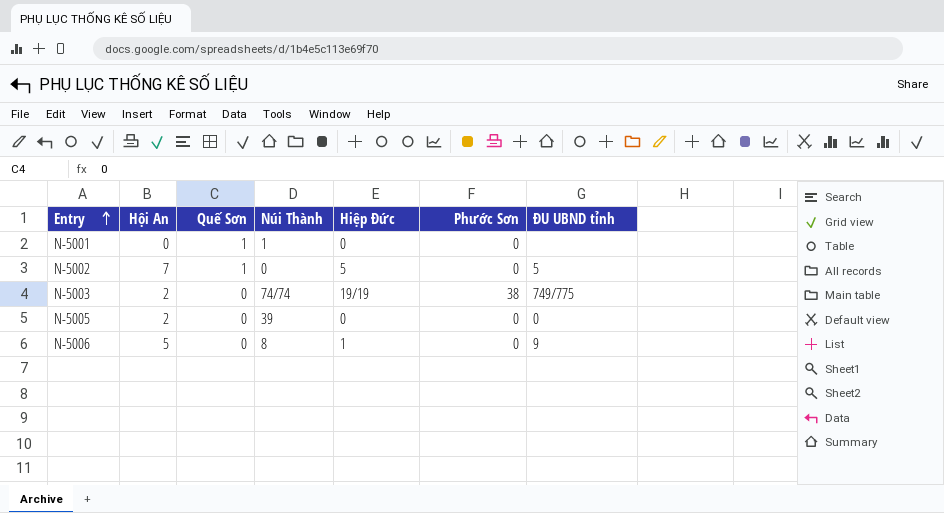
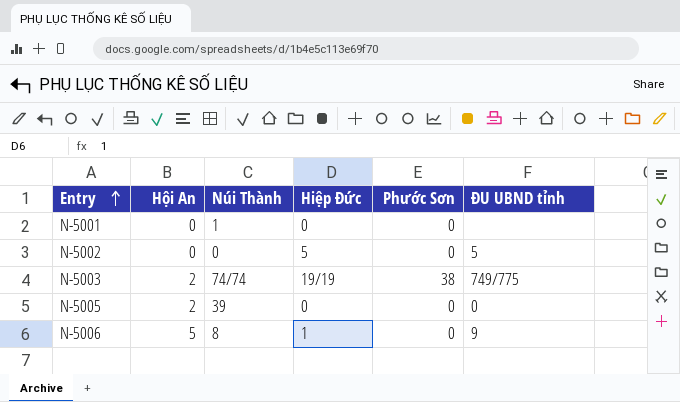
column Quế Sơn | position: 3 -> none
N-5002 | Hội An: 7 -> 0

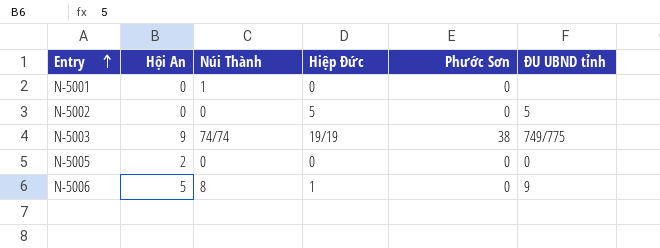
N-5003 | Hội An: 2 -> 9
N-5005 | Núi Thành: 39 -> 0

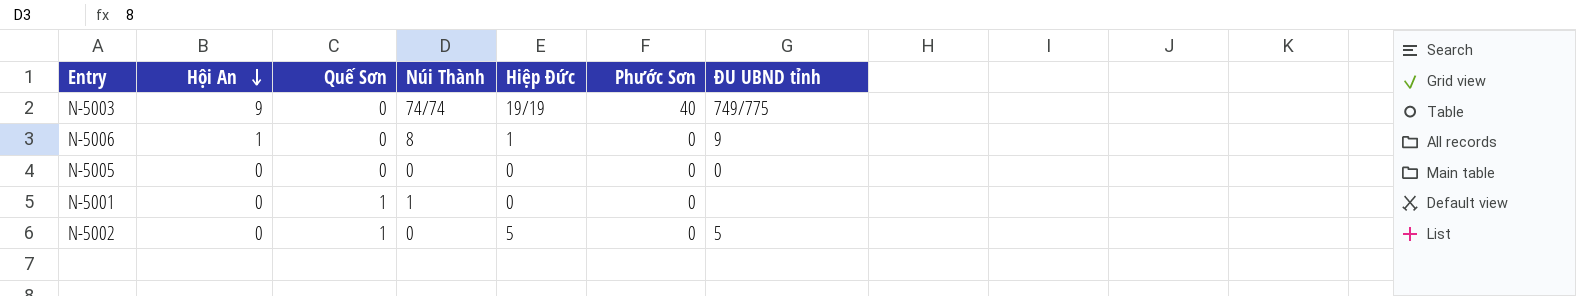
row order: Entry ascending -> Hội An descending
column Quế Sơn | position: none -> 3
N-5003 | Phước Sơn: 38 -> 40
N-5006 | Hội An: 5 -> 1
N-5005 | Hội An: 2 -> 0

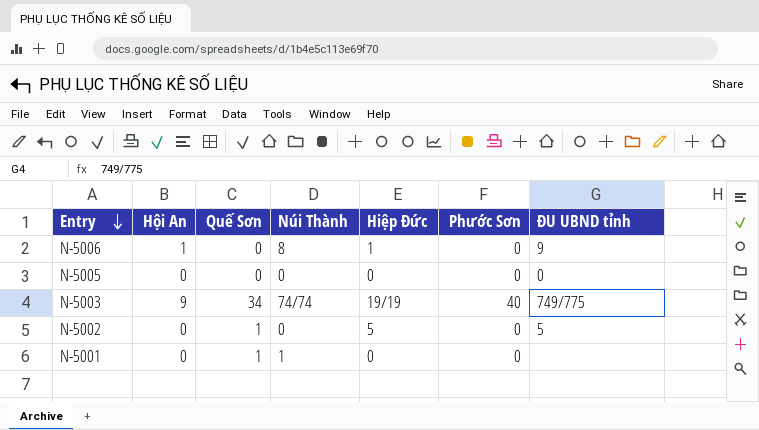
row order: Hội An descending -> Entry descending
N-5003 | Quế Sơn: 0 -> 34

